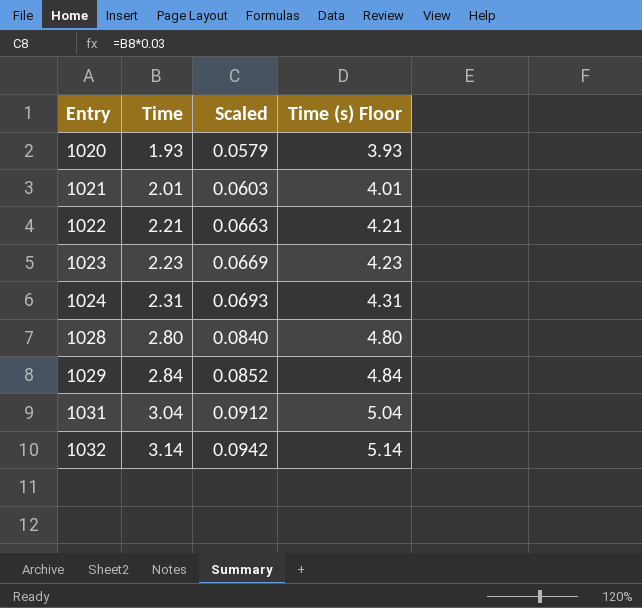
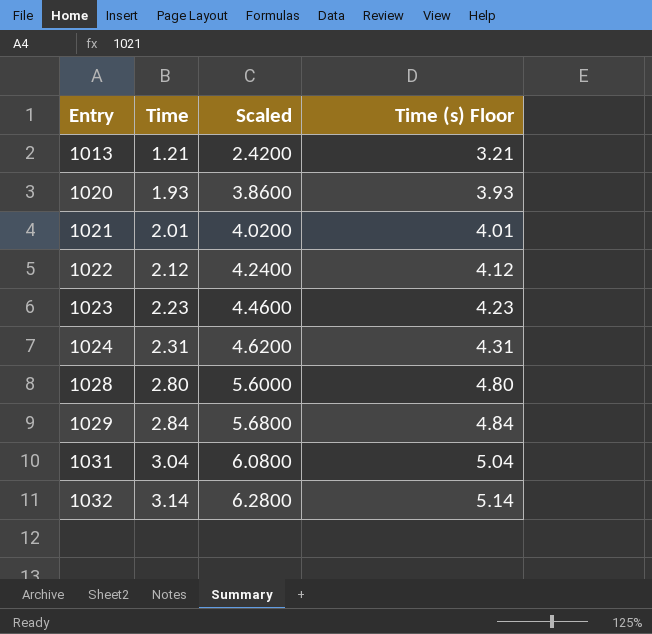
column Scaled | formula: [Time] * 0.03 -> [Time] * 2
row 1013: none -> 1.21 | 2.4200 | 3.21
1022 | Time: 2.21 -> 2.12
1022 | Time (s) Floor: 4.21 -> 4.12

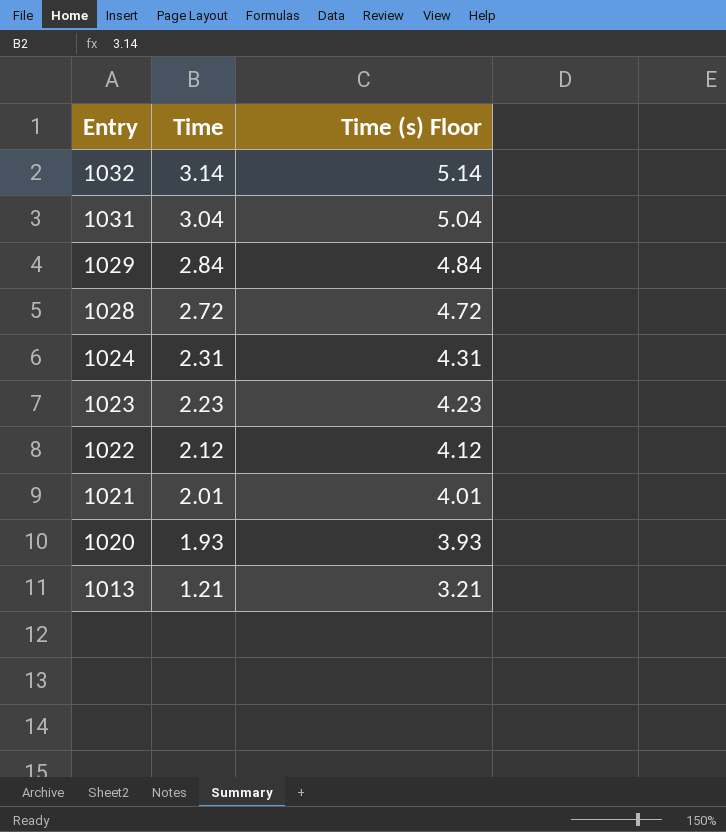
row order: Entry ascending -> Entry descending
column Scaled | formula: [Time] * 2 -> none
1028 | Time: 2.80 -> 2.72
1028 | Time (s) Floor: 4.80 -> 4.72

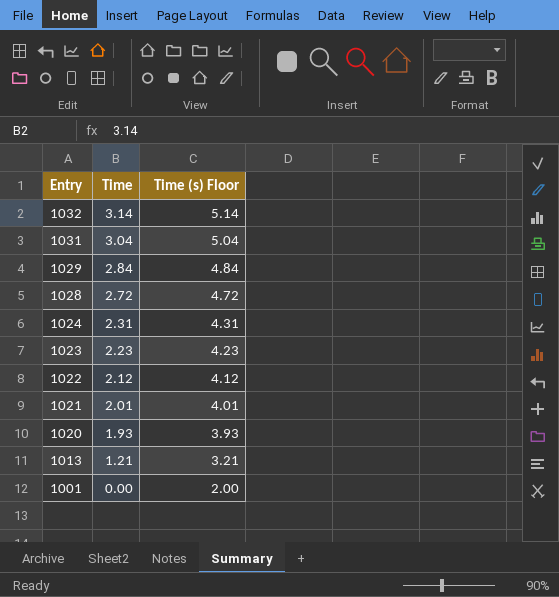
row 1001: none -> 0.00 | 2.00

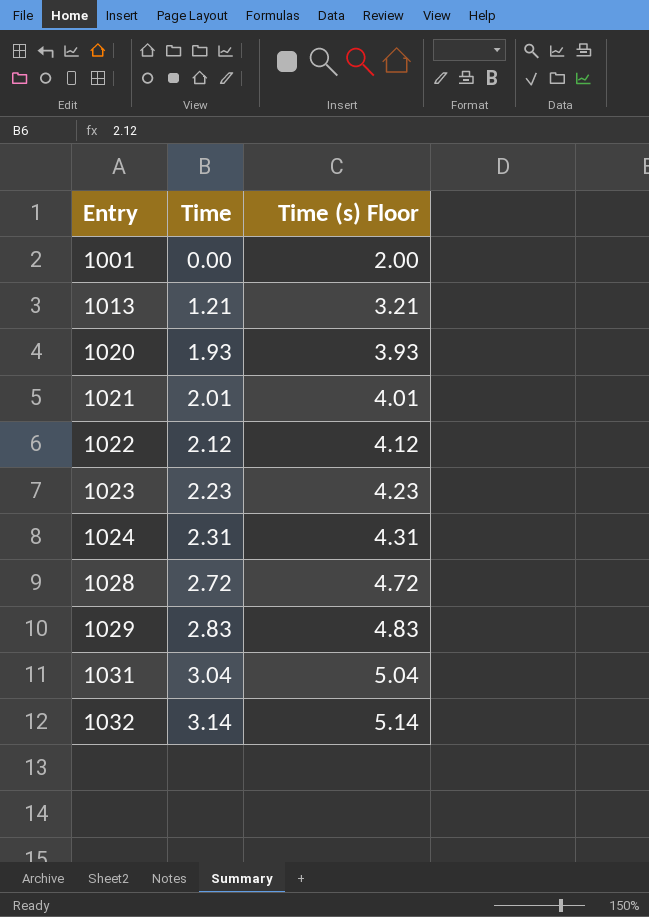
row order: Entry descending -> Entry ascending
1029 | Time: 2.84 -> 2.83
1029 | Time (s) Floor: 4.84 -> 4.83

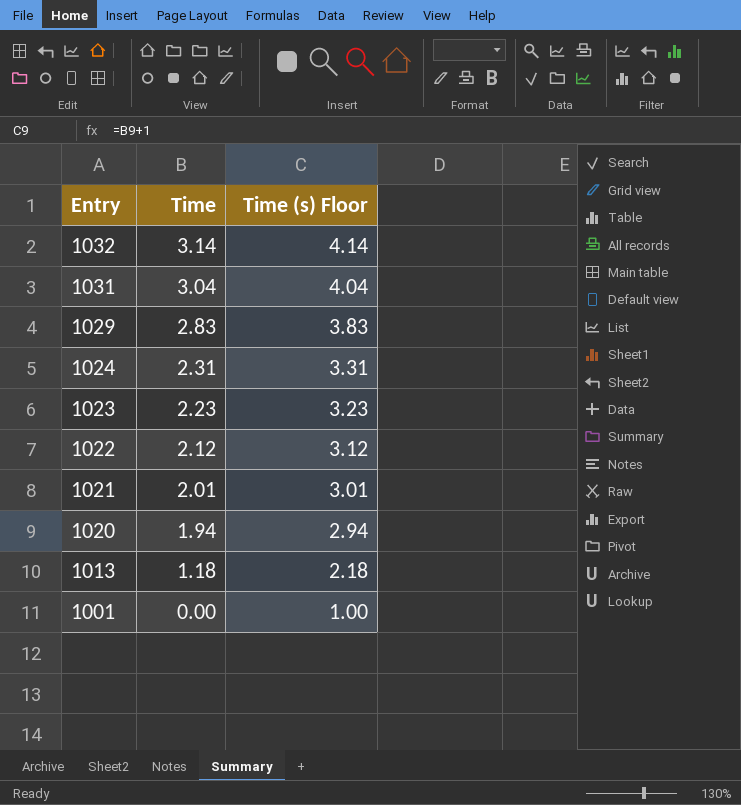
row order: Entry ascending -> Entry descending
column Time (s) Floor | formula: [Time] + 2 -> [Time] + 1
row 1028: 2.72 | 4.72 -> none
1020 | Time: 1.93 -> 1.94
1013 | Time: 1.21 -> 1.18

